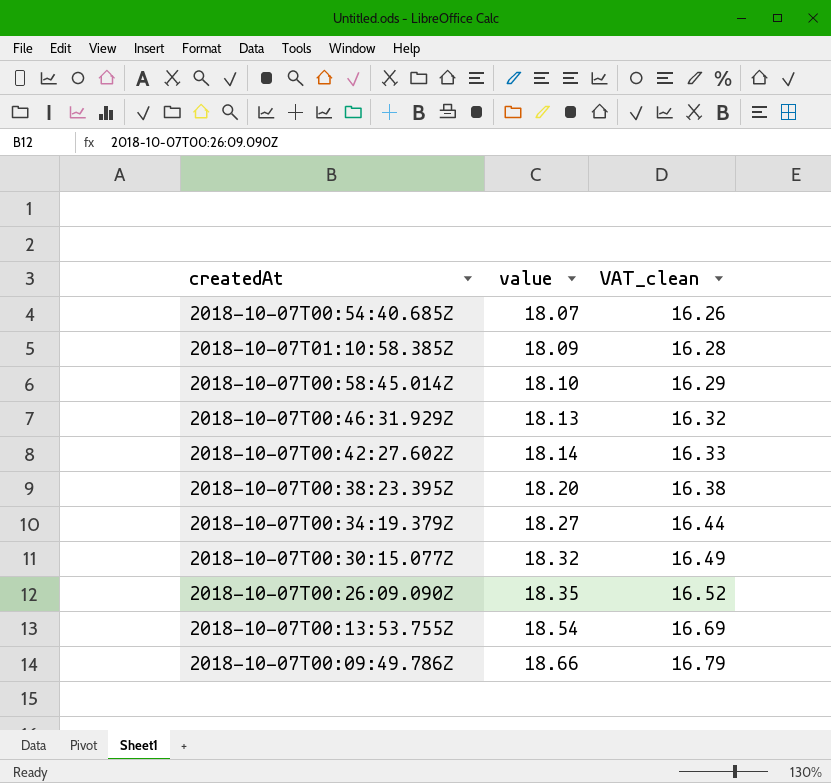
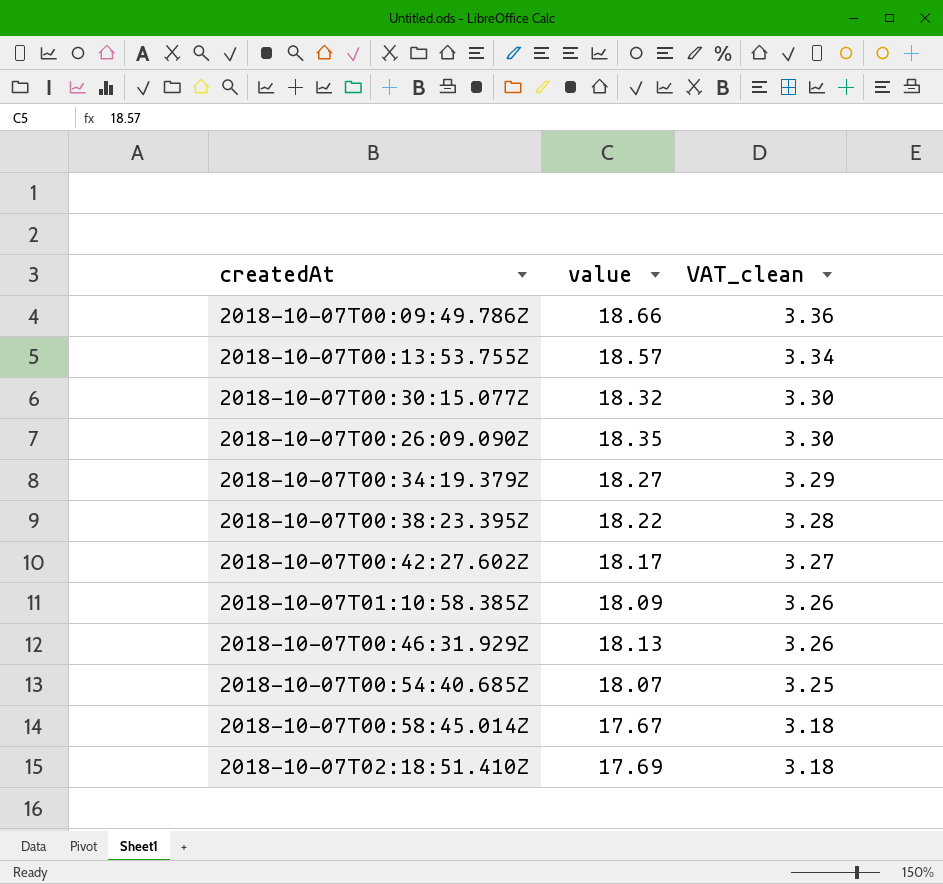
row order: value ascending -> VAT_clean descending
column VAT_clean | formula: [value] * 0.9 -> [value] * 0.18
2018-10-07T00:13:53.755Z | value: 18.54 -> 18.57
2018-10-07T00:38:23.395Z | value: 18.20 -> 18.22
2018-10-07T00:42:27.602Z | value: 18.14 -> 18.17
2018-10-07T00:58:45.014Z | value: 18.10 -> 17.67
row 2018-10-07T02:18:51.410Z: none -> 17.69 | 3.18

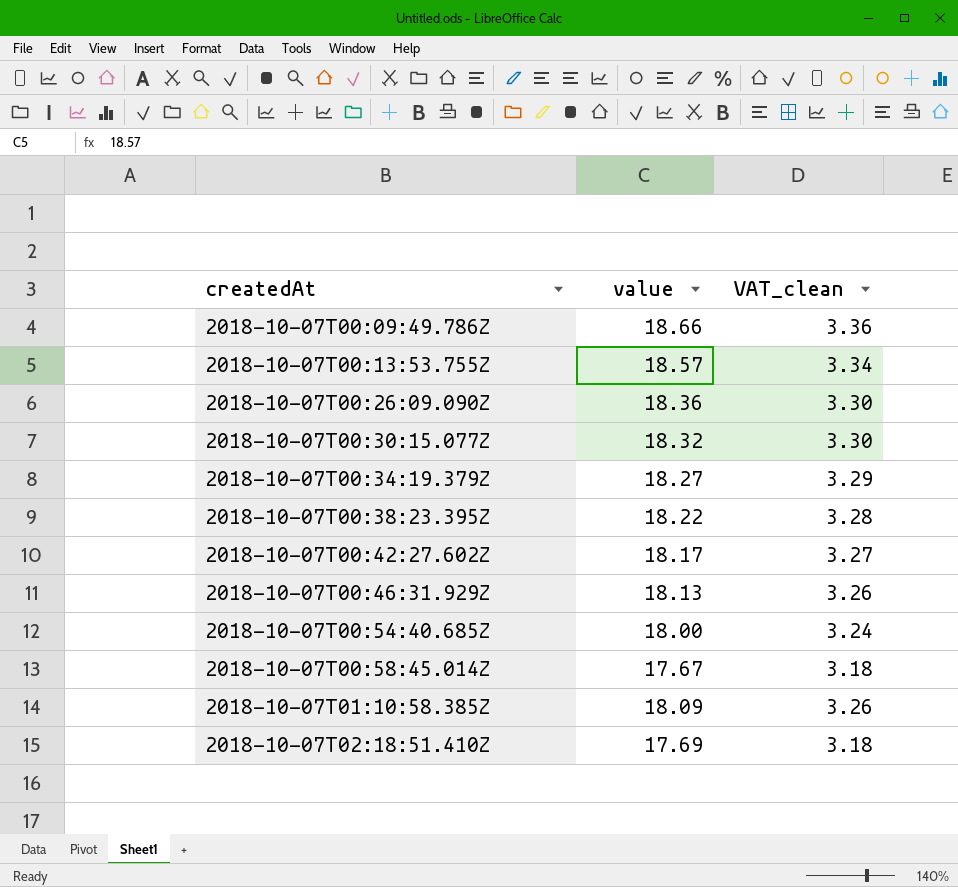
row order: VAT_clean descending -> createdAt ascending
2018-10-07T00:26:09.090Z | value: 18.35 -> 18.36
2018-10-07T00:54:40.685Z | value: 18.07 -> 18.00
2018-10-07T00:54:40.685Z | VAT_clean: 3.25 -> 3.24

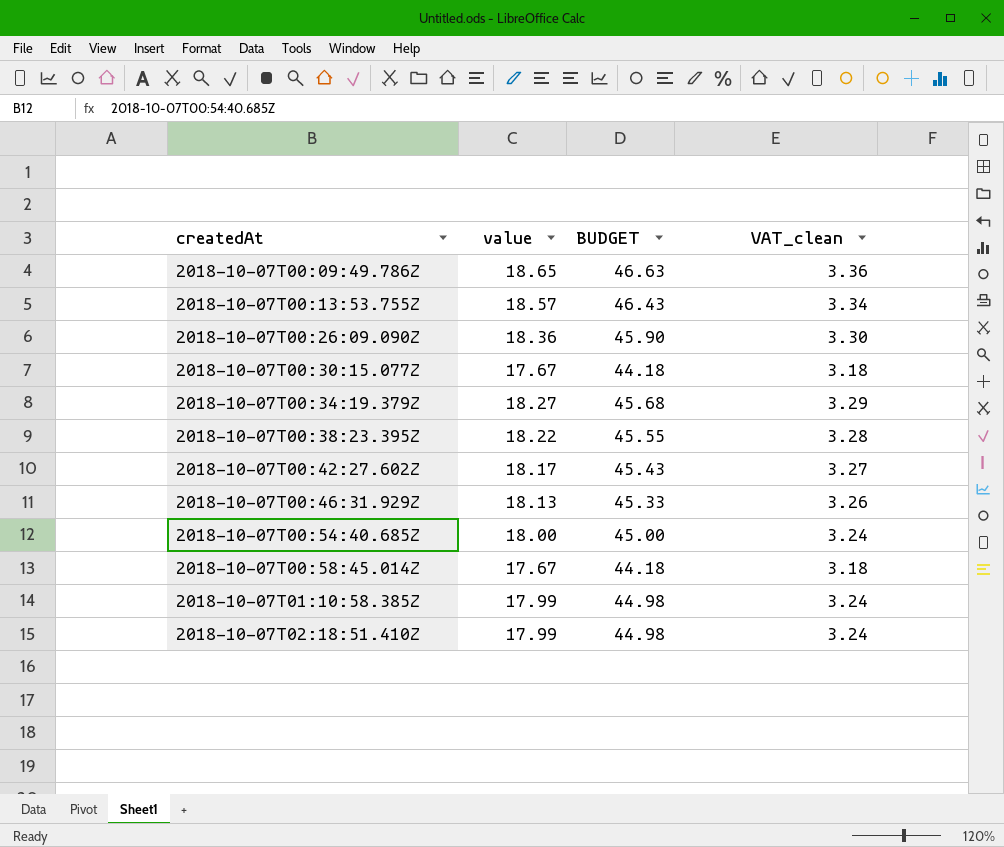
column BUDGET | formula: none -> [value] * 2.5
2018-10-07T00:09:49.786Z | value: 18.66 -> 18.65
2018-10-07T00:30:15.077Z | value: 18.32 -> 17.67
2018-10-07T00:30:15.077Z | VAT_clean: 3.30 -> 3.18
2018-10-07T01:10:58.385Z | value: 18.09 -> 17.99
2018-10-07T01:10:58.385Z | VAT_clean: 3.26 -> 3.24
2018-10-07T02:18:51.410Z | value: 17.69 -> 17.99
2018-10-07T02:18:51.410Z | VAT_clean: 3.18 -> 3.24

